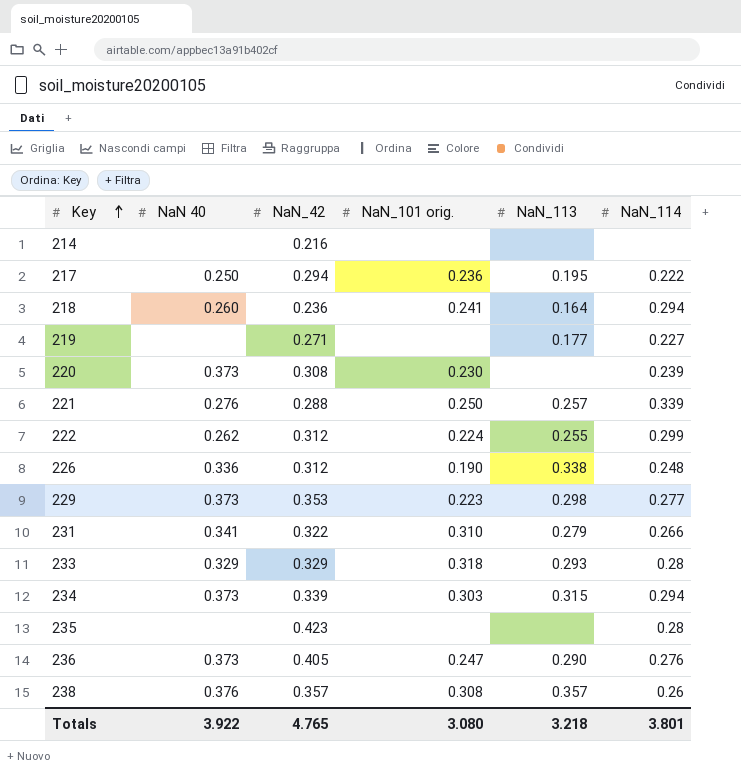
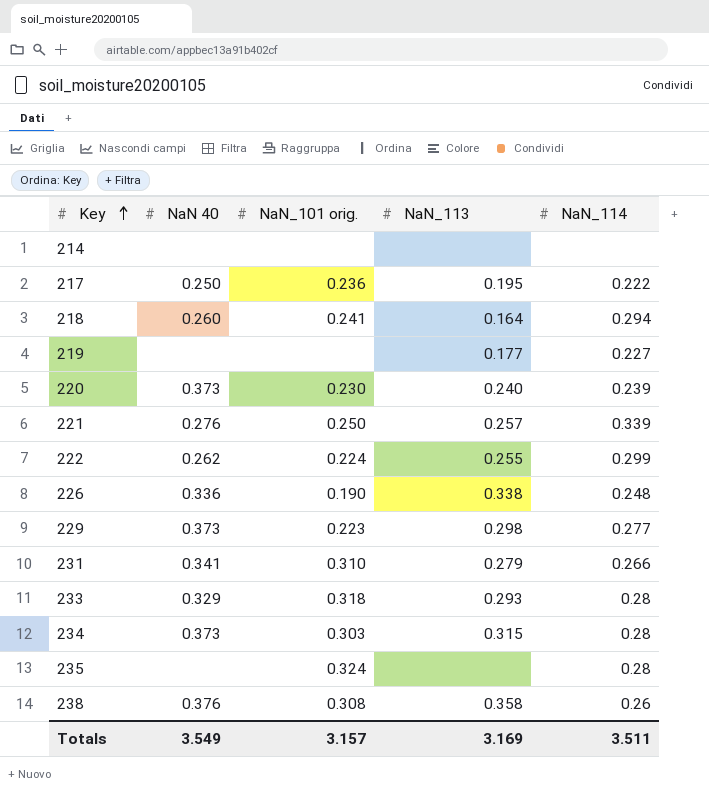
column NaN_42 | position: 3 -> none
row 236: 0.373 | 0.405 | 0.247 | 0.290 | 0.276 -> none
220 | NaN_113: none -> 0.240
234 | NaN_114: 0.294 -> 0.28
235 | NaN_101 orig.: none -> 0.324
238 | NaN_113: 0.357 -> 0.358
Totals | NaN 40: 3.922 -> 3.549
Totals | NaN_101 orig.: 3.080 -> 3.157
Totals | NaN_113: 3.218 -> 3.169
Totals | NaN_114: 3.801 -> 3.511

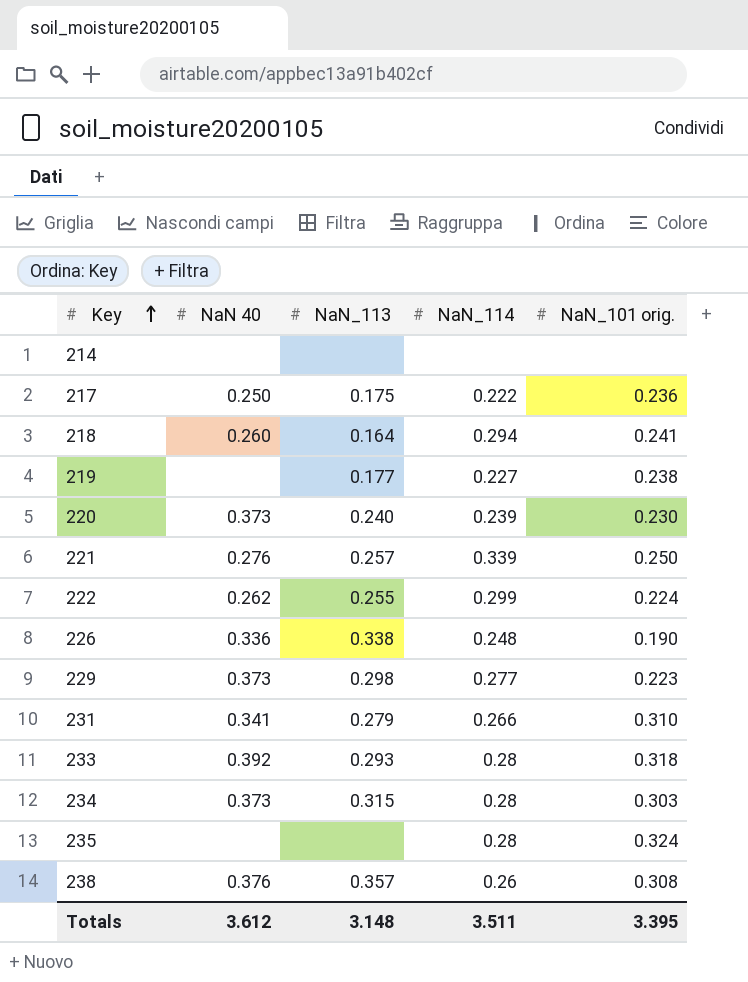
column NaN_101 orig. | position: 3 -> 5
217 | NaN_113: 0.195 -> 0.175
219 | NaN_101 orig.: none -> 0.238
233 | NaN 40: 0.329 -> 0.392
238 | NaN_113: 0.358 -> 0.357
Totals | NaN 40: 3.549 -> 3.612
Totals | NaN_113: 3.169 -> 3.148
Totals | NaN_101 orig.: 3.157 -> 3.395

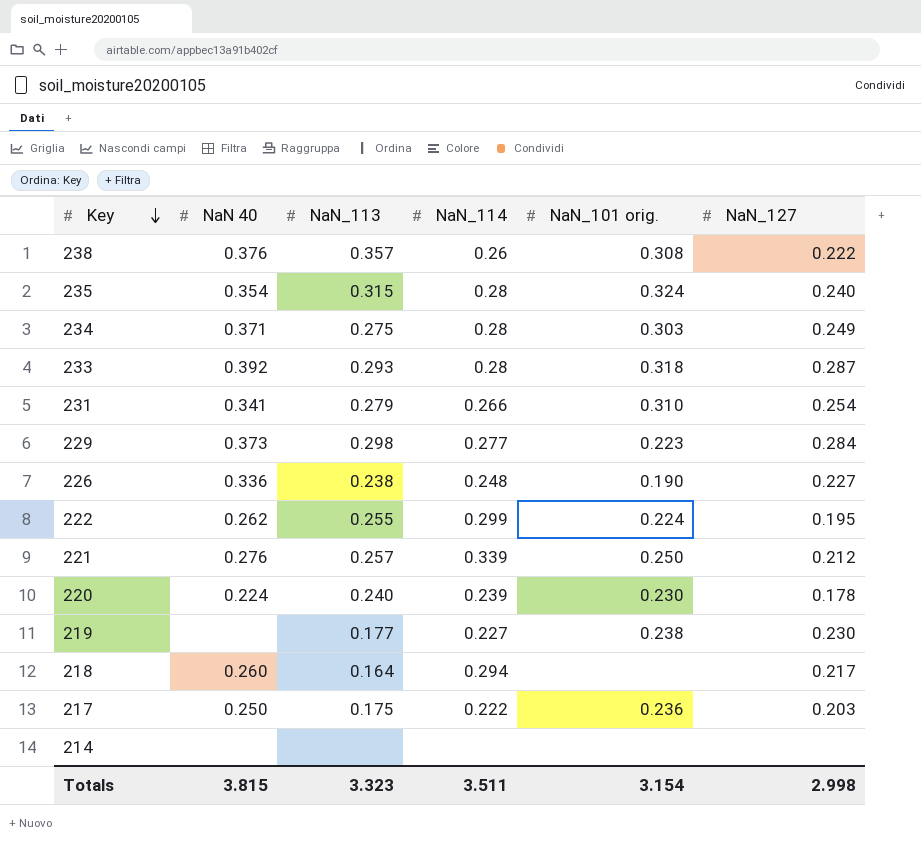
row order: Key ascending -> Key descending
column NaN_127 | position: none -> 6
235 | NaN 40: none -> 0.354
235 | NaN_113: none -> 0.315
234 | NaN 40: 0.373 -> 0.371
234 | NaN_113: 0.315 -> 0.275
226 | NaN_113: 0.338 -> 0.238
220 | NaN 40: 0.373 -> 0.224
218 | NaN_101 orig.: 0.241 -> none
Totals | NaN 40: 3.612 -> 3.815
Totals | NaN_113: 3.148 -> 3.323
Totals | NaN_101 orig.: 3.395 -> 3.154

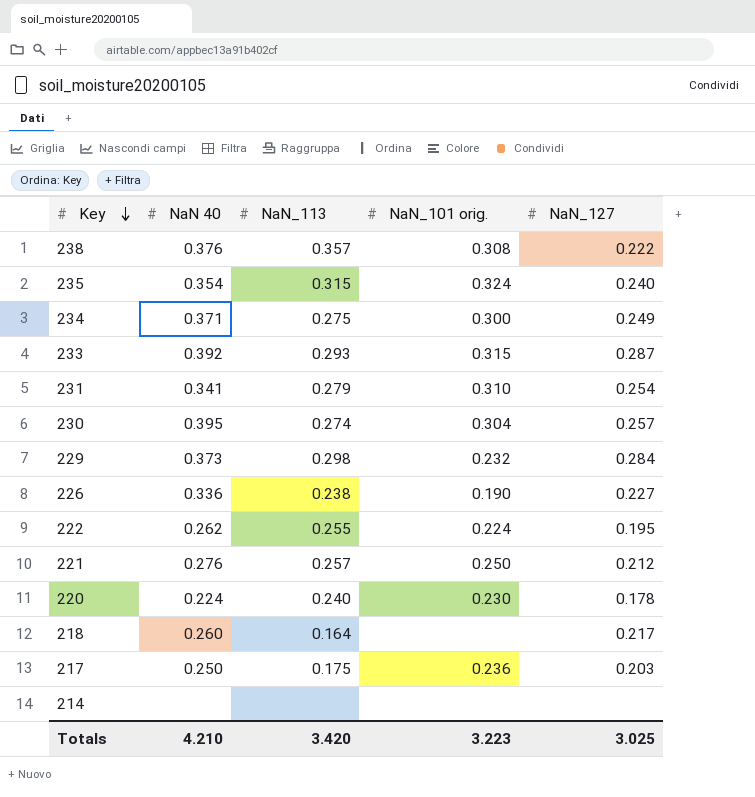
column NaN_114 | position: 4 -> none
row 219: none | 0.177 | 0.227 | 0.238 | 0.230 -> none
234 | NaN_101 orig.: 0.303 -> 0.300
233 | NaN_101 orig.: 0.318 -> 0.315
row 230: none -> 0.395 | 0.274 | 0.304 | 0.257
229 | NaN_101 orig.: 0.223 -> 0.232
Totals | NaN 40: 3.815 -> 4.210
Totals | NaN_113: 3.323 -> 3.420
Totals | NaN_101 orig.: 3.154 -> 3.223
Totals | NaN_127: 2.998 -> 3.025

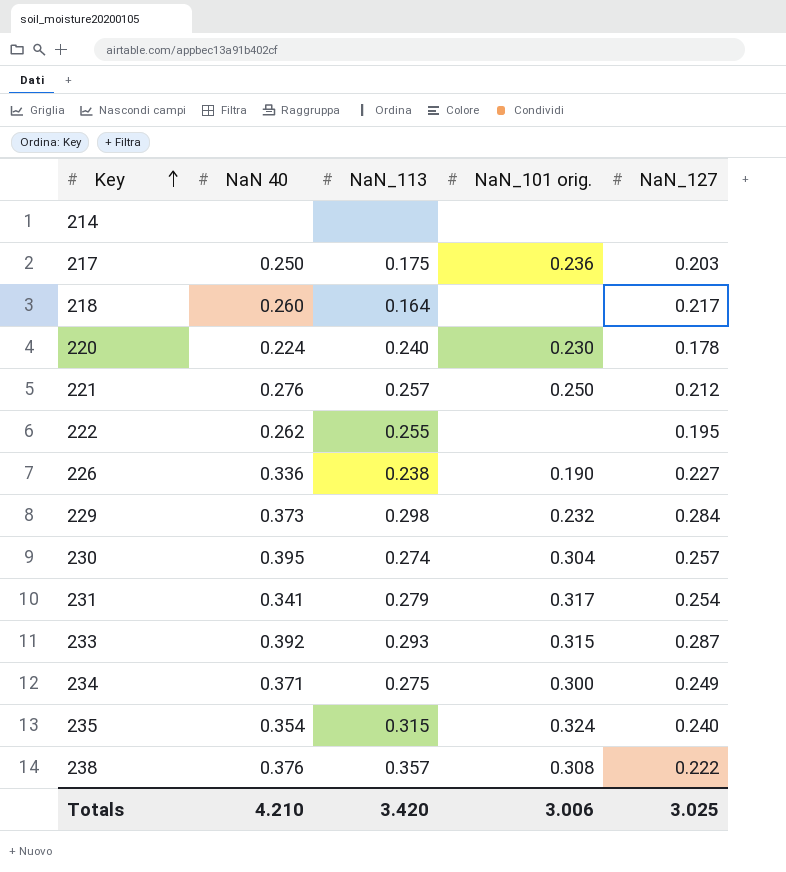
row order: Key descending -> Key ascending
222 | NaN_101 orig.: 0.224 -> none
231 | NaN_101 orig.: 0.310 -> 0.317
Totals | NaN_101 orig.: 3.223 -> 3.006

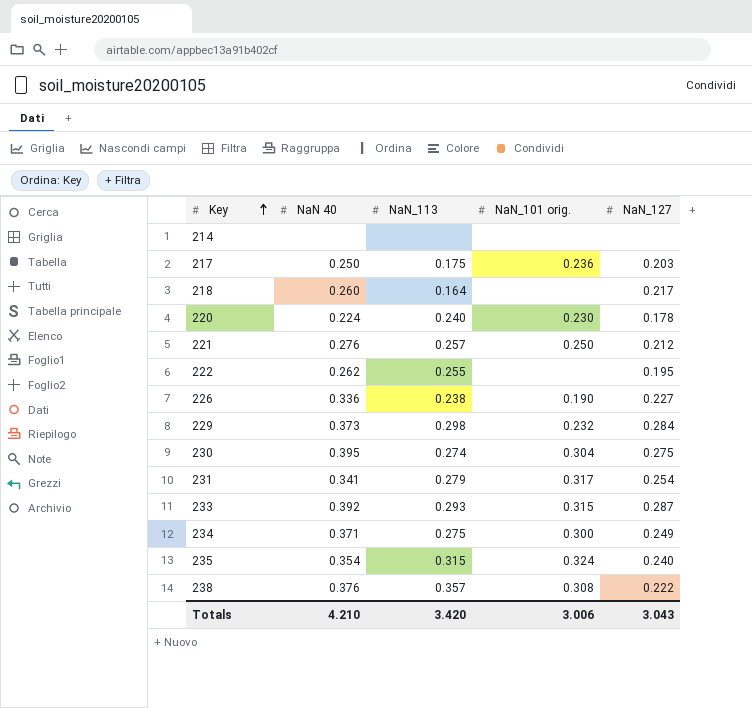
230 | NaN_127: 0.257 -> 0.275
Totals | NaN_127: 3.025 -> 3.043

